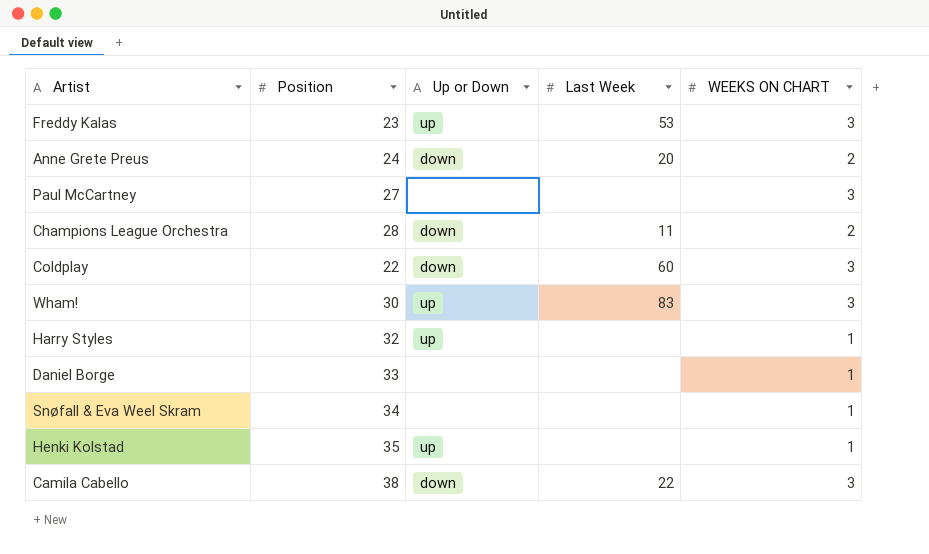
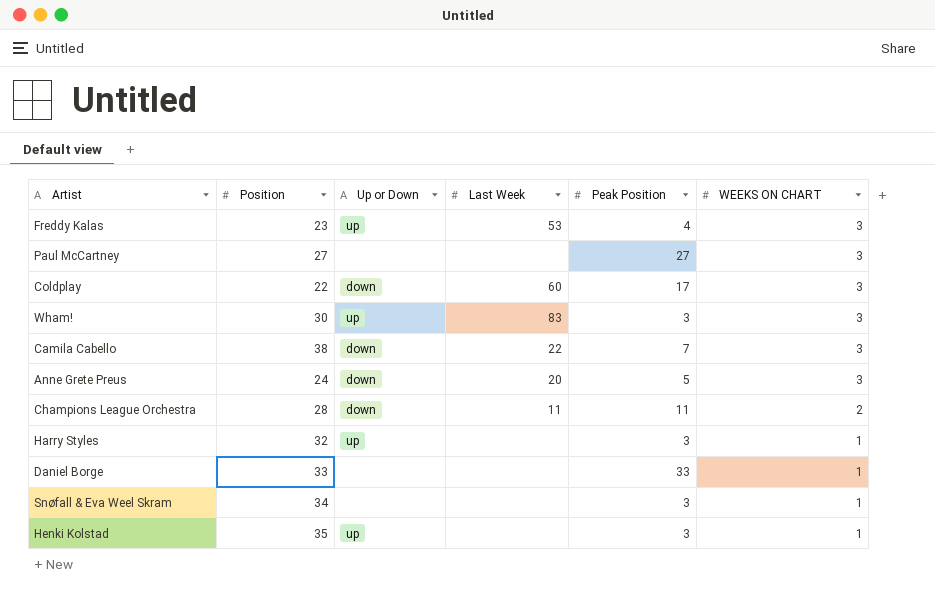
row order: none -> WEEKS ON CHART descending
column Peak Position | position: none -> 5
Anne Grete Preus | WEEKS ON CHART: 2 -> 3

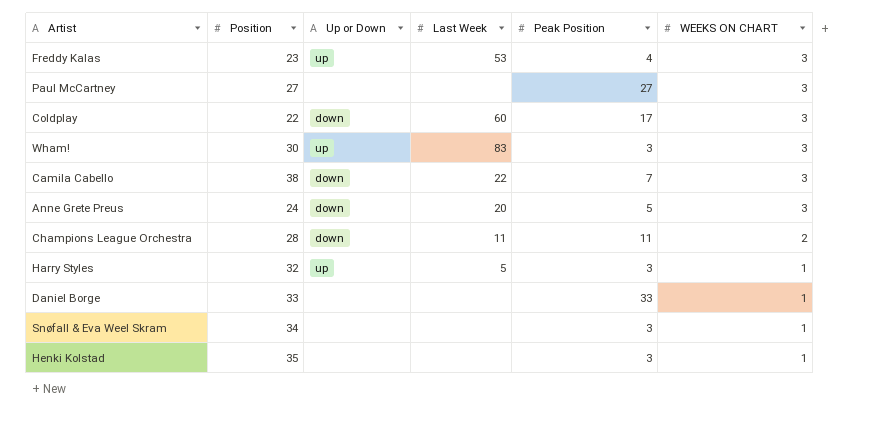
Harry Styles | Last Week: none -> 5
Henki Kolstad | Up or Down: up -> none

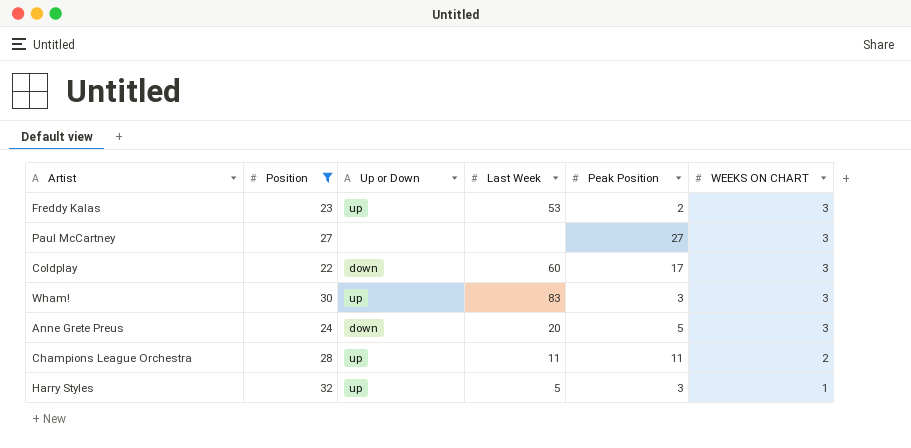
filter: none -> Position <= 32
Freddy Kalas | Peak Position: 4 -> 2
Champions League Orchestra | Up or Down: down -> up

